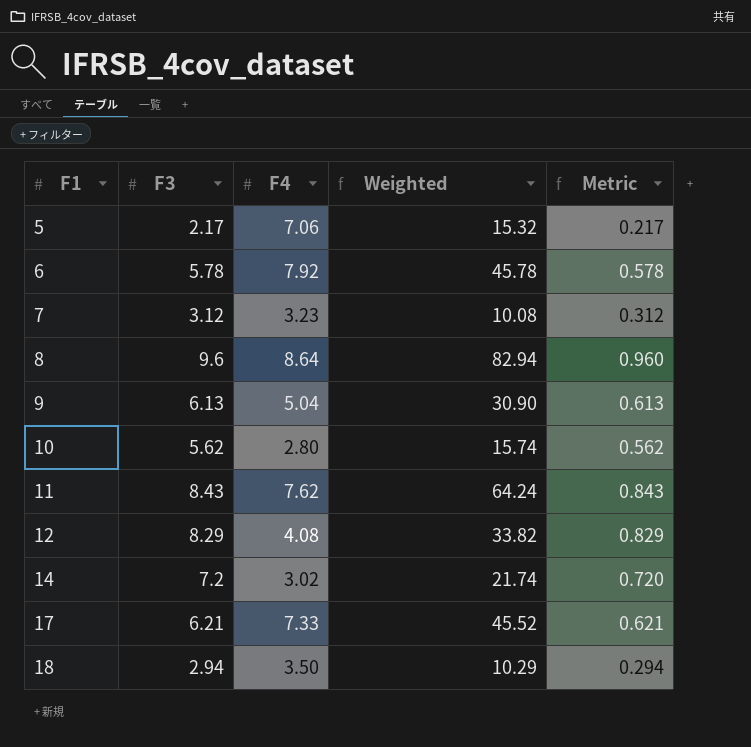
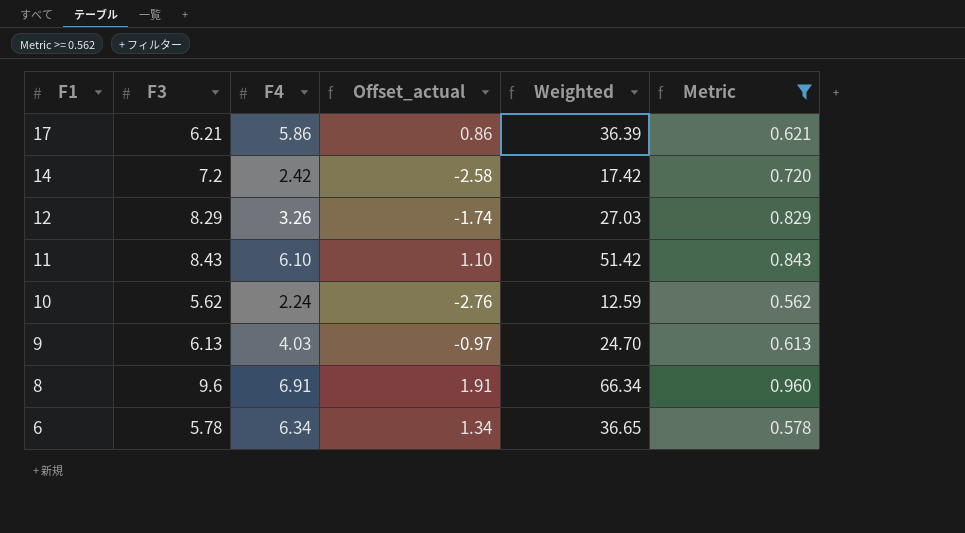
filter: none -> Metric >= 0.562
row order: F1 ascending -> F1 descending
column Offset_actual | formula: none -> [F4] - 5
17 | F4: 7.33 -> 5.86
17 | Weighted: 45.52 -> 36.39
14 | F4: 3.02 -> 2.42
14 | Weighted: 21.74 -> 17.42
12 | F4: 4.08 -> 3.26
12 | Weighted: 33.82 -> 27.03
11 | F4: 7.62 -> 6.10
11 | Weighted: 64.24 -> 51.42
10 | F4: 2.80 -> 2.24
10 | Weighted: 15.74 -> 12.59
9 | F4: 5.04 -> 4.03
9 | Weighted: 30.90 -> 24.70
8 | F4: 8.64 -> 6.91
8 | Weighted: 82.94 -> 66.34
6 | F4: 7.92 -> 6.34
6 | Weighted: 45.78 -> 36.65

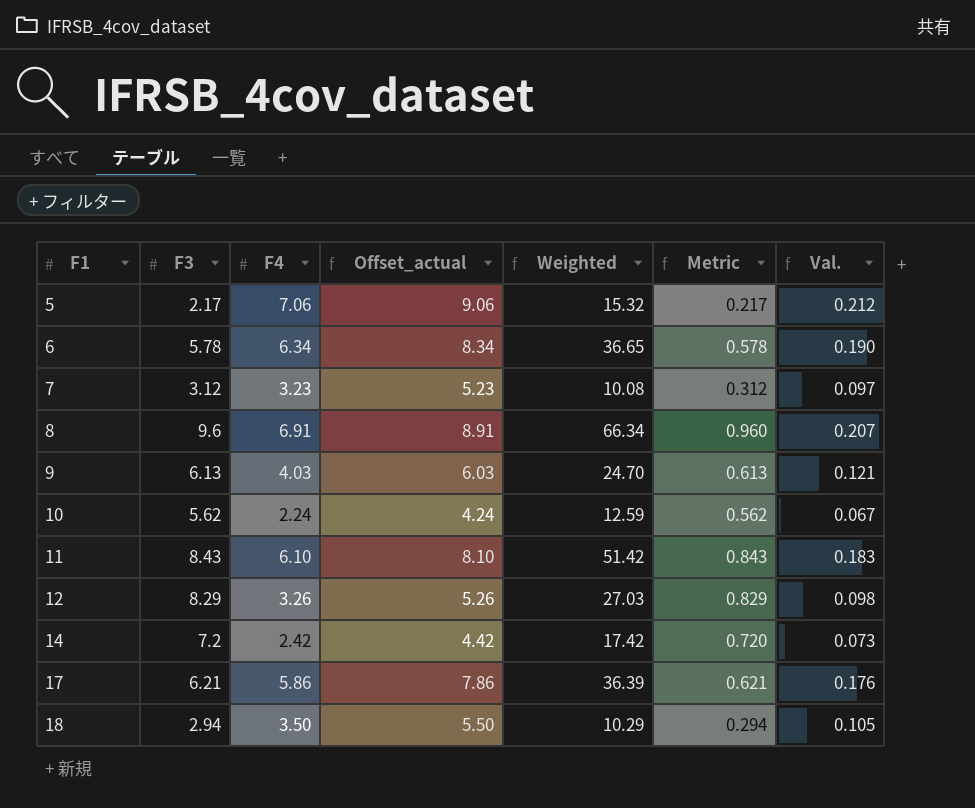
filter: Metric >= 0.562 -> none
row order: F1 descending -> F1 ascending
column Offset_actual | formula: [F4] - 5 -> [F4] + 2
column Val. | formula: none -> [F4] * 0.03

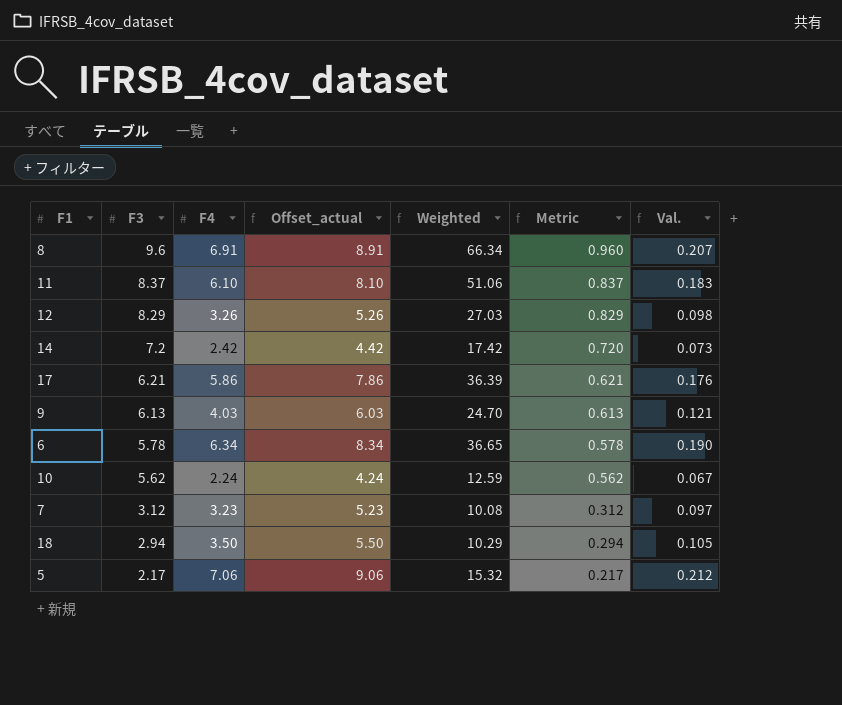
row order: F1 ascending -> F3 descending
11 | F3: 8.43 -> 8.37
11 | Weighted: 51.42 -> 51.06
11 | Metric: 0.843 -> 0.837

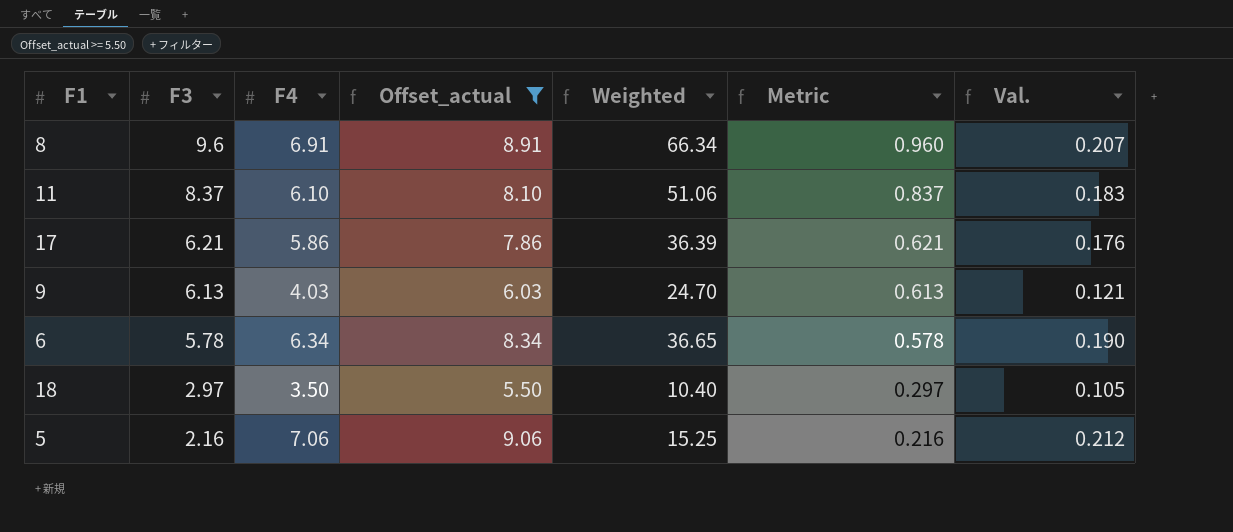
filter: none -> Offset_actual >= 5.50
18 | F3: 2.94 -> 2.97
18 | Weighted: 10.29 -> 10.40
18 | Metric: 0.294 -> 0.297
5 | F3: 2.17 -> 2.16
5 | Weighted: 15.32 -> 15.25
5 | Metric: 0.217 -> 0.216

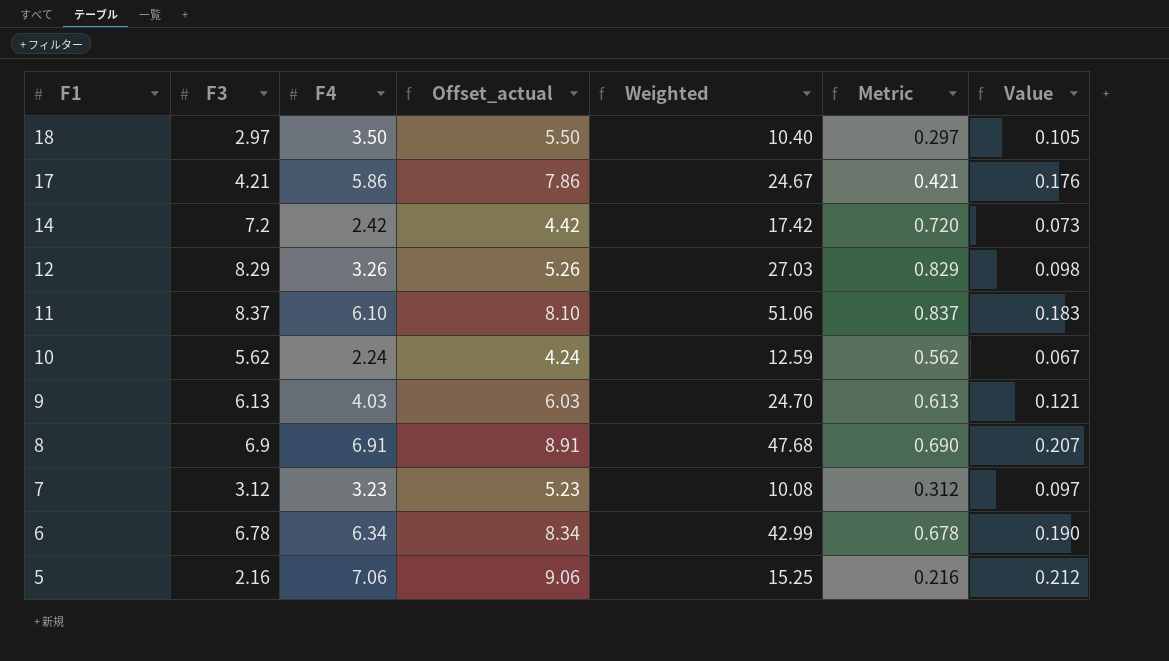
filter: Offset_actual >= 5.50 -> none
row order: F3 descending -> F1 descending
column name: Val. -> Value
17 | F3: 6.21 -> 4.21
17 | Weighted: 36.39 -> 24.67
17 | Metric: 0.621 -> 0.421
8 | F3: 9.6 -> 6.9
8 | Weighted: 66.34 -> 47.68
8 | Metric: 0.960 -> 0.690
6 | F3: 5.78 -> 6.78
6 | Weighted: 36.65 -> 42.99
6 | Metric: 0.578 -> 0.678

